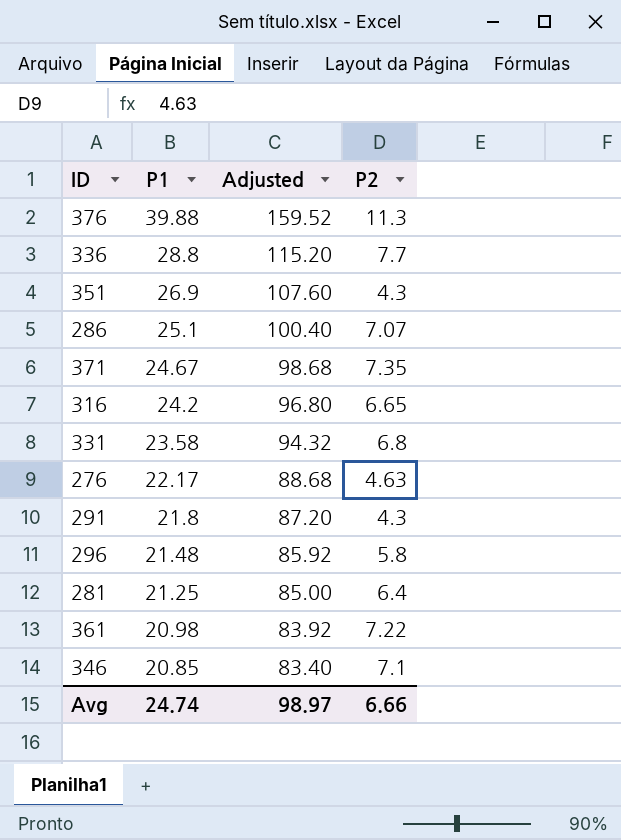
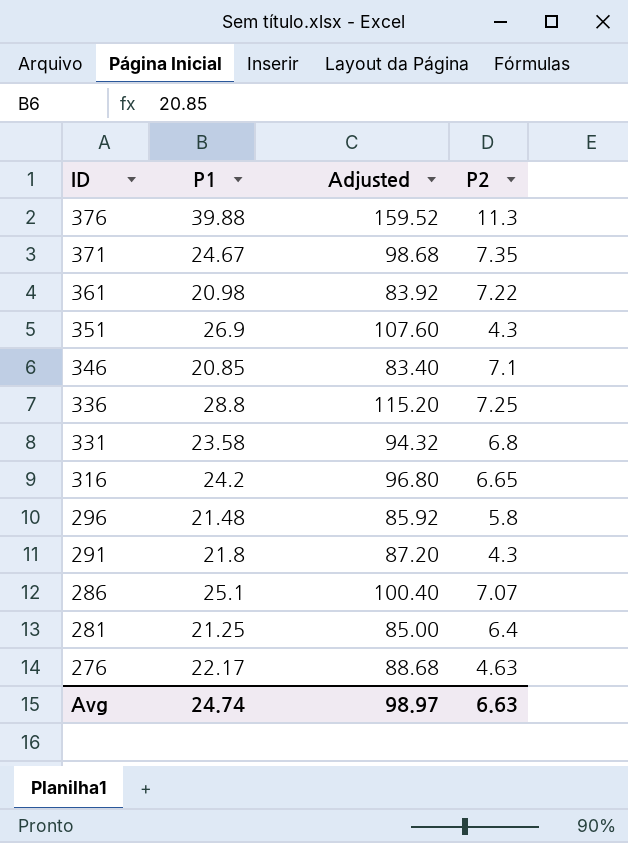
row order: P1 descending -> ID descending
336 | P2: 7.7 -> 7.25
Avg | P2: 6.66 -> 6.63

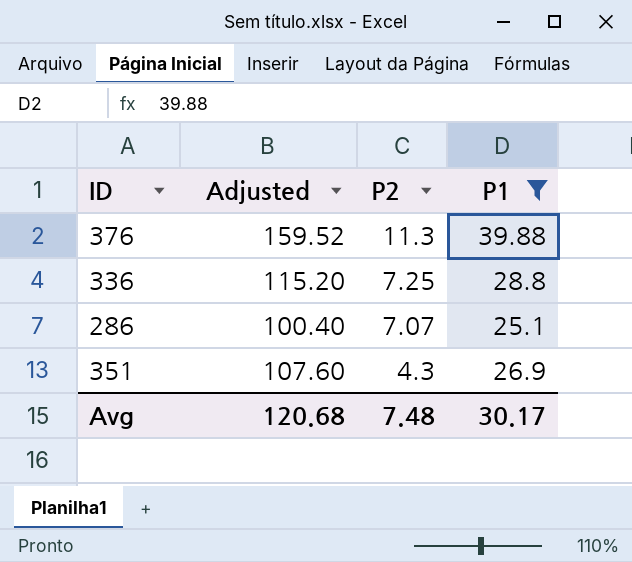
filter: none -> P1 >= 25.1
row order: ID descending -> P2 descending
column P1 | position: 2 -> 4
Avg | Adjusted: 98.97 -> 120.68
Avg | P2: 6.63 -> 7.48
Avg | P1: 24.74 -> 30.17

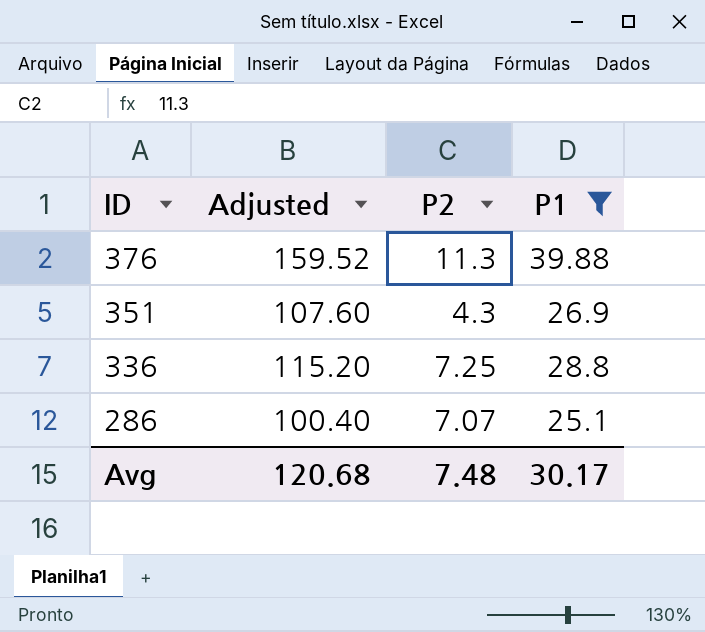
row order: P2 descending -> ID descending

